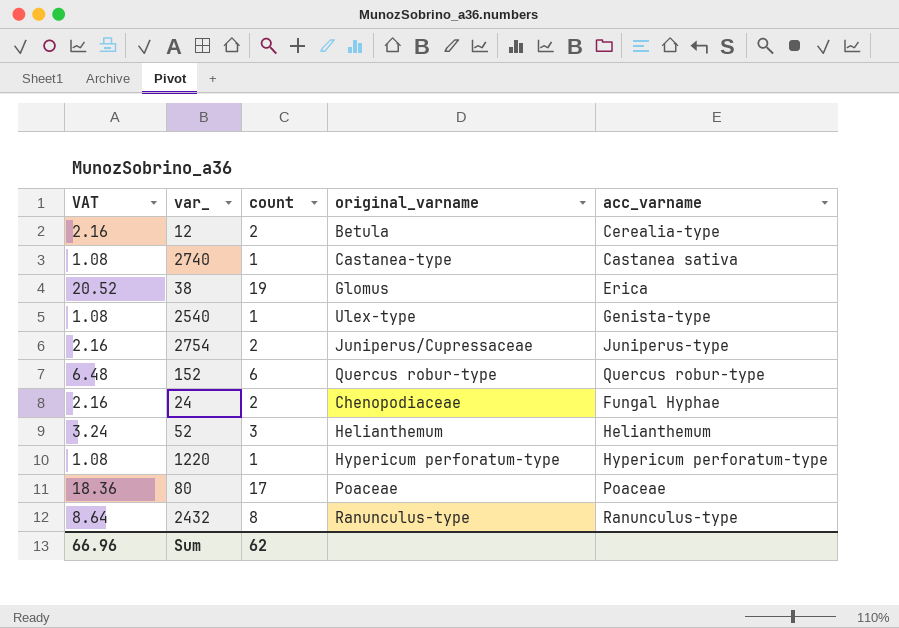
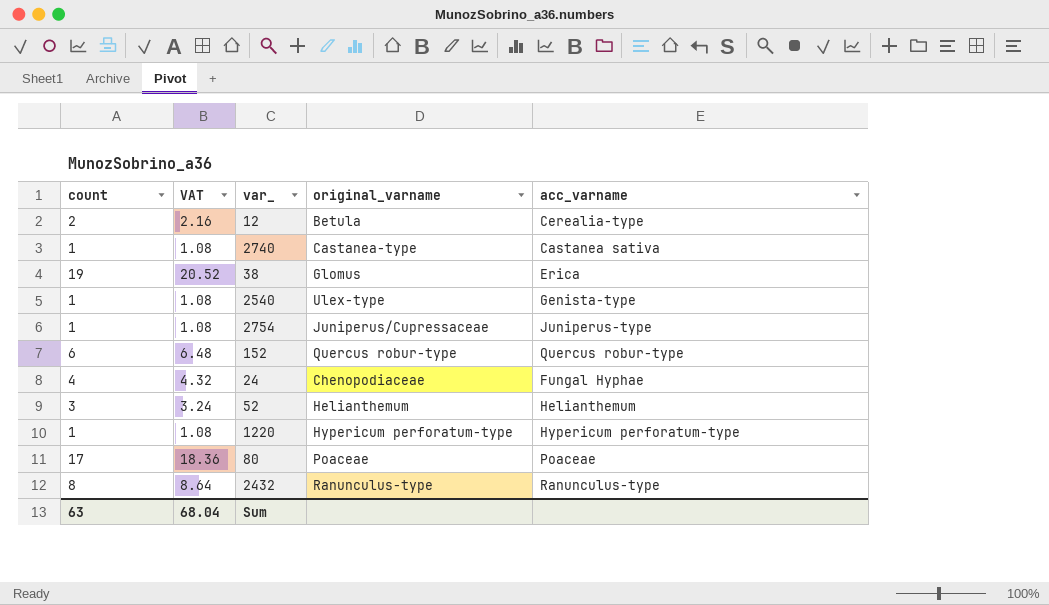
column count | position: 3 -> 1
2754 | count: 2 -> 1
2754 | VAT: 2.16 -> 1.08
24 | count: 2 -> 4
24 | VAT: 2.16 -> 4.32
Sum | count: 62 -> 63
Sum | VAT: 66.96 -> 68.04

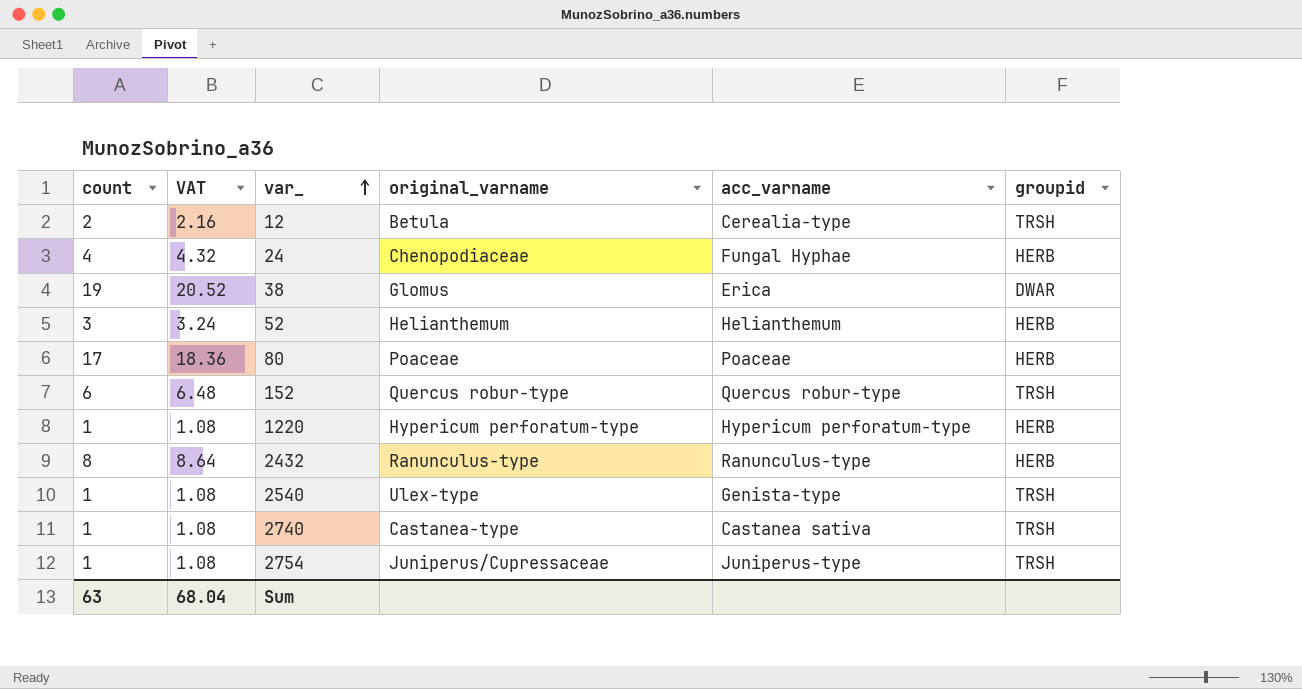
row order: none -> var_ ascending
column groupid | position: none -> 6

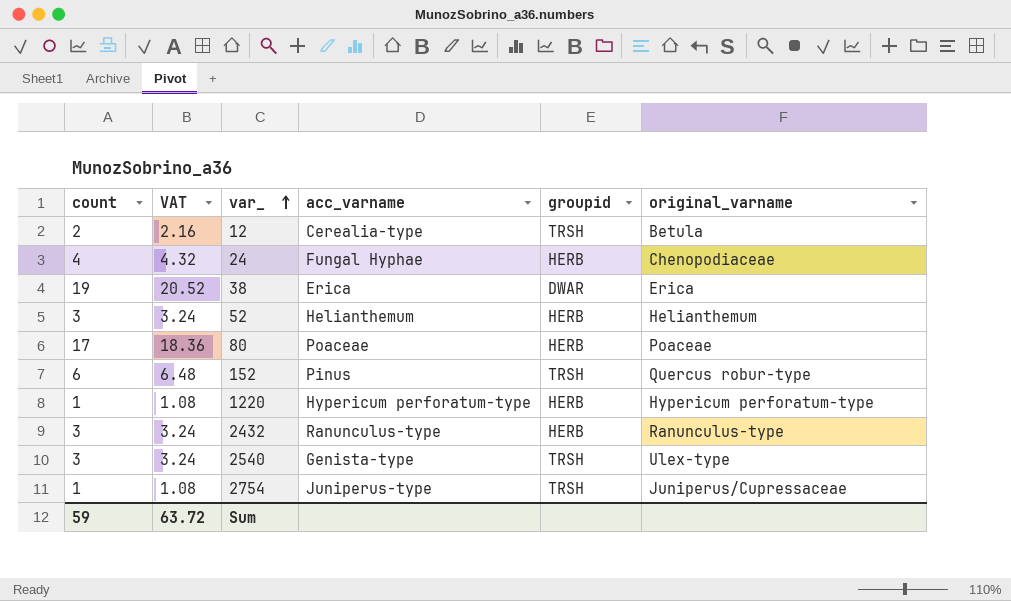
column original_varname | position: 4 -> 6
row 2740: 1 | 1.08 | Castanea-type | Castanea sativa | TRSH -> none
38 | original_varname: Glomus -> Erica
152 | acc_varname: Quercus robur-type -> Pinus
2432 | count: 8 -> 3
2432 | VAT: 8.64 -> 3.24
2540 | count: 1 -> 3
2540 | VAT: 1.08 -> 3.24
Sum | count: 63 -> 59
Sum | VAT: 68.04 -> 63.72

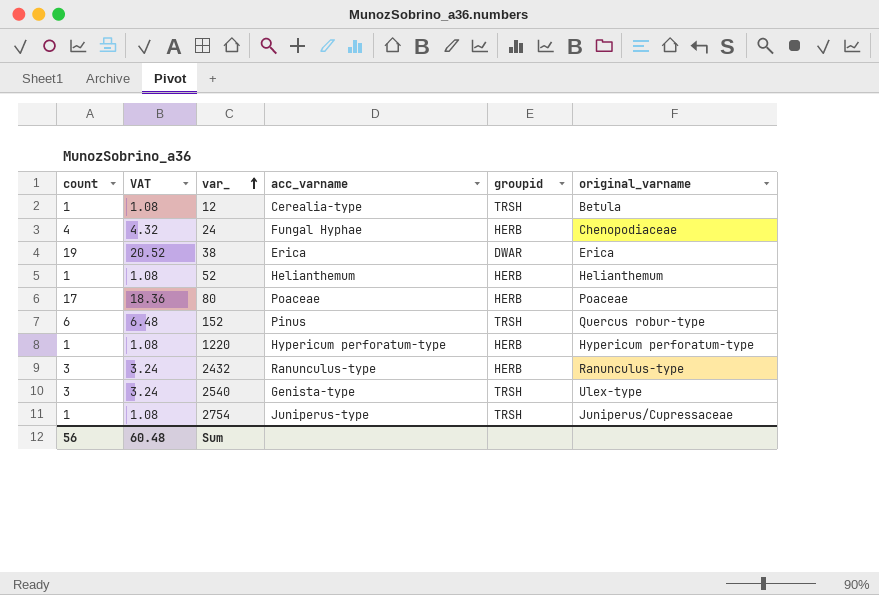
12 | count: 2 -> 1
12 | VAT: 2.16 -> 1.08
52 | count: 3 -> 1
52 | VAT: 3.24 -> 1.08
Sum | count: 59 -> 56
Sum | VAT: 63.72 -> 60.48

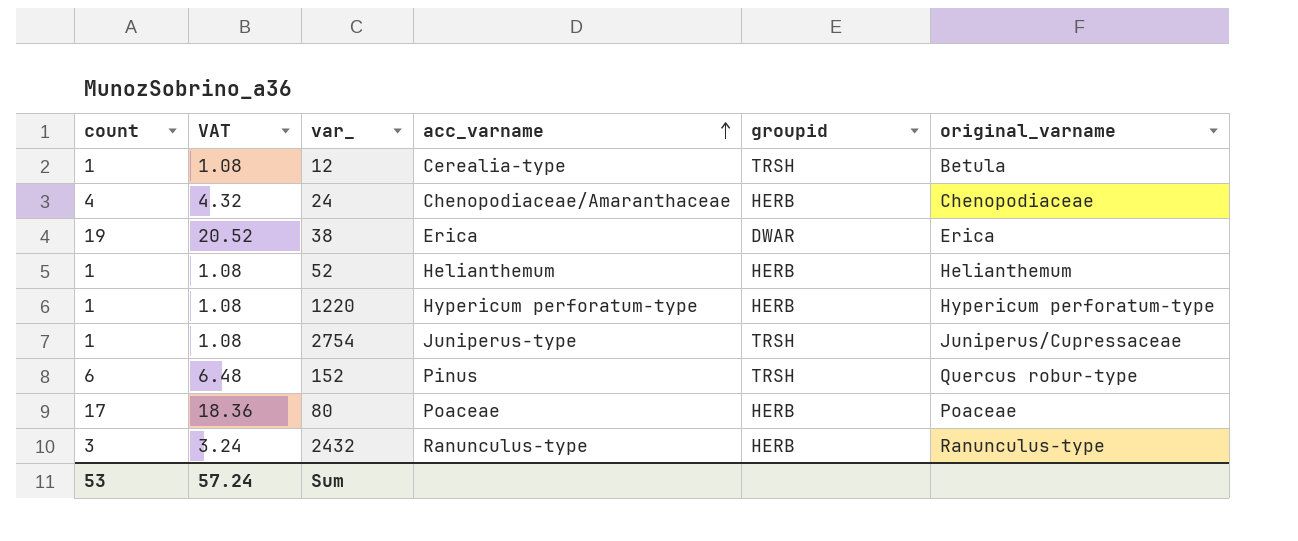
row order: var_ ascending -> acc_varname ascending
row 2540: 3 | 3.24 | Genista-type | TRSH | Ulex-type -> none
24 | acc_varname: Fungal Hyphae -> Chenopodiaceae/Amaranthaceae
Sum | count: 56 -> 53
Sum | VAT: 60.48 -> 57.24

